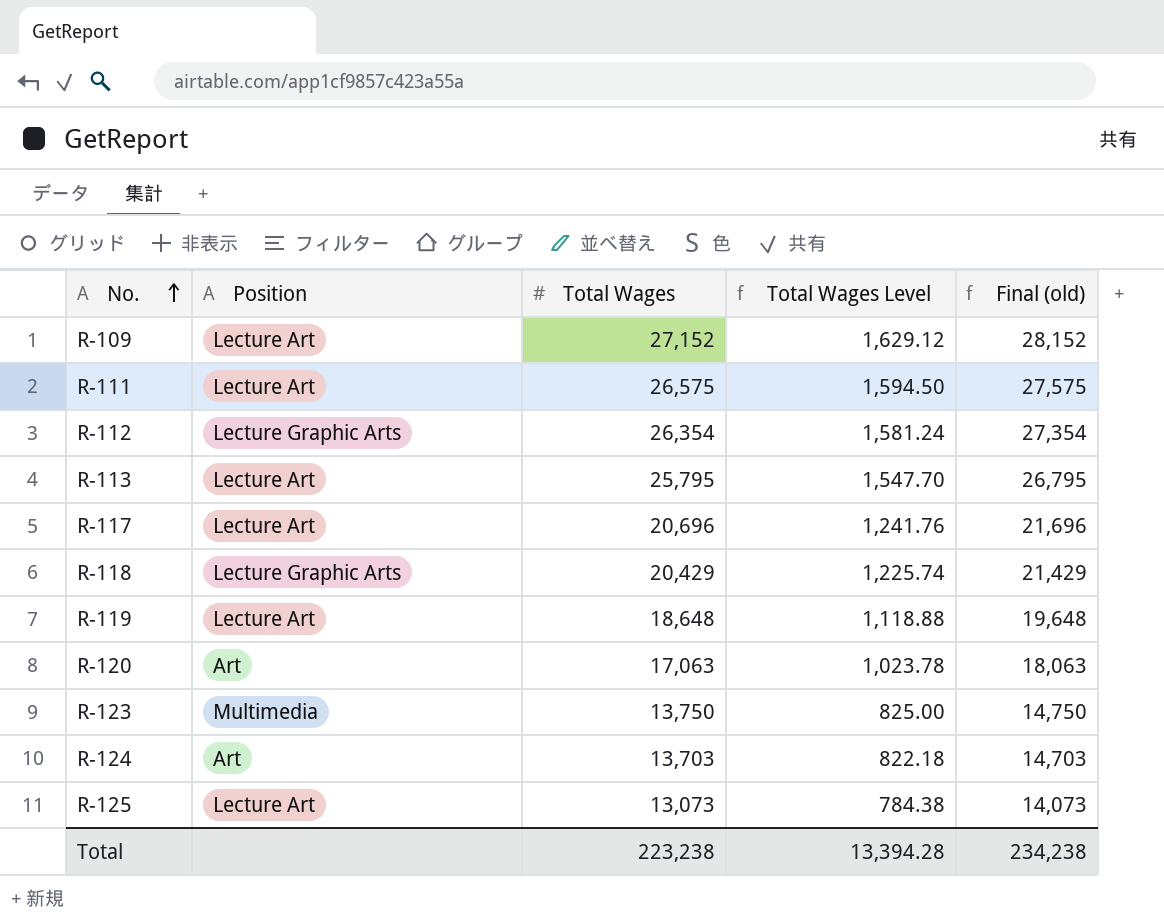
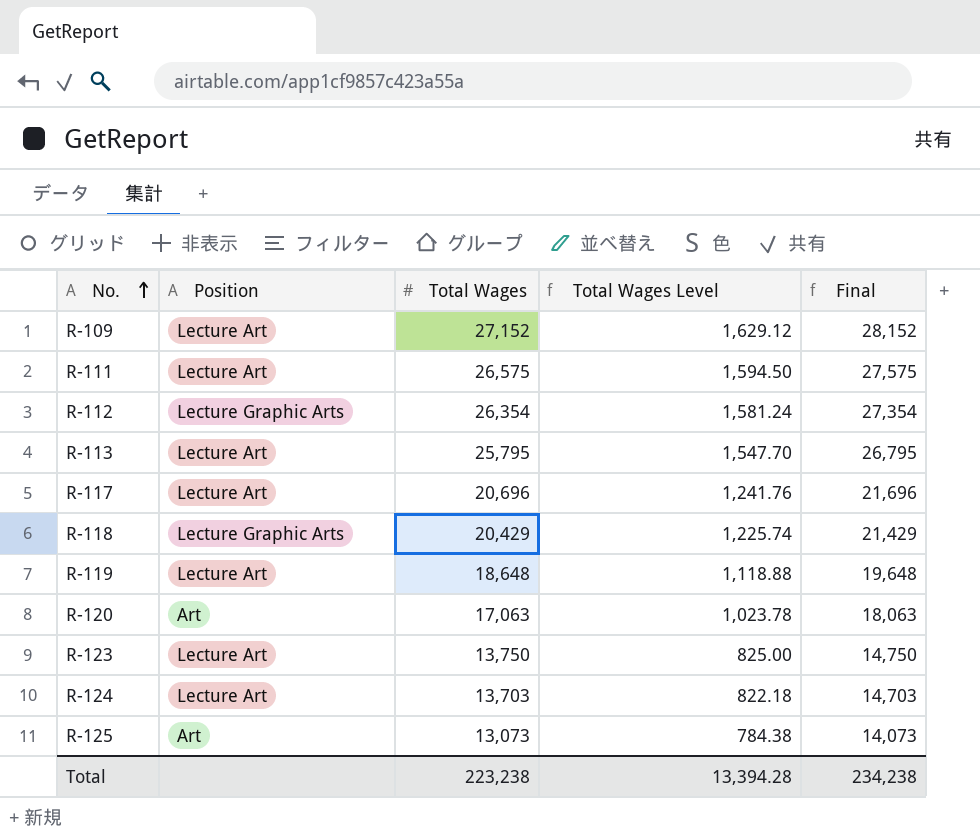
column name: Final (old) -> Final
R-123 | Position: Multimedia -> Lecture Art
R-124 | Position: Art -> Lecture Art
R-125 | Position: Lecture Art -> Art

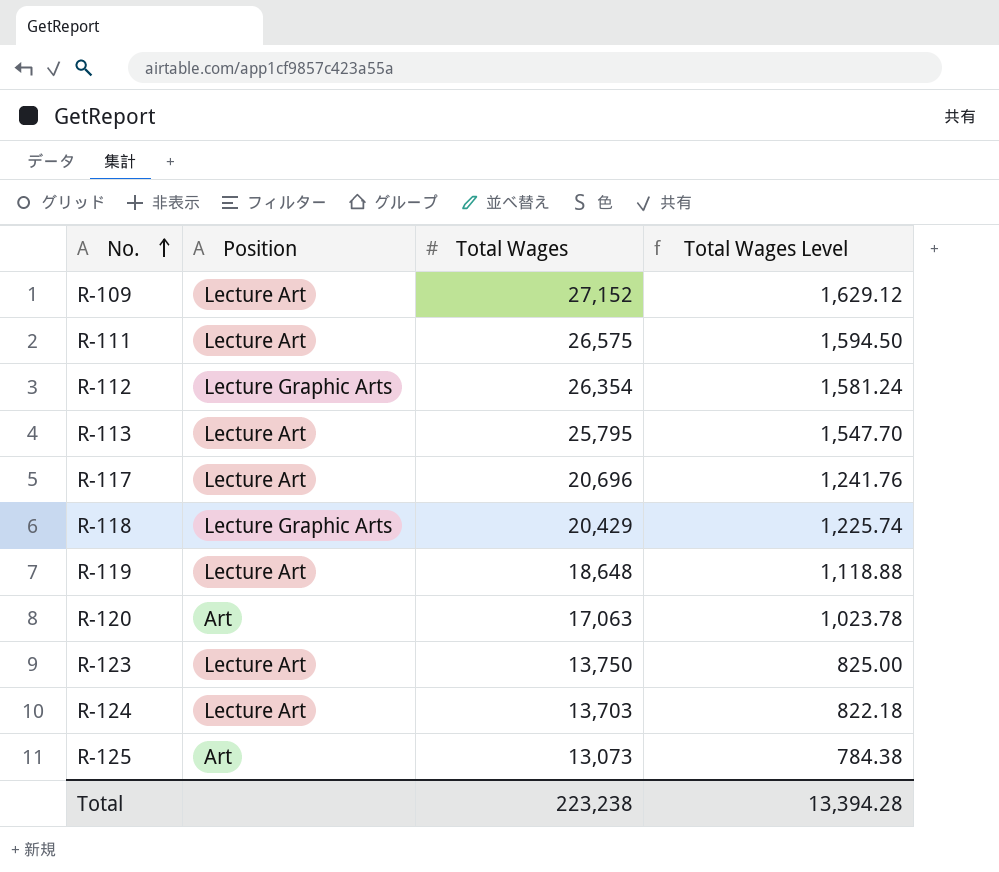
column Final | formula: [Total Wages] + 1000 -> none

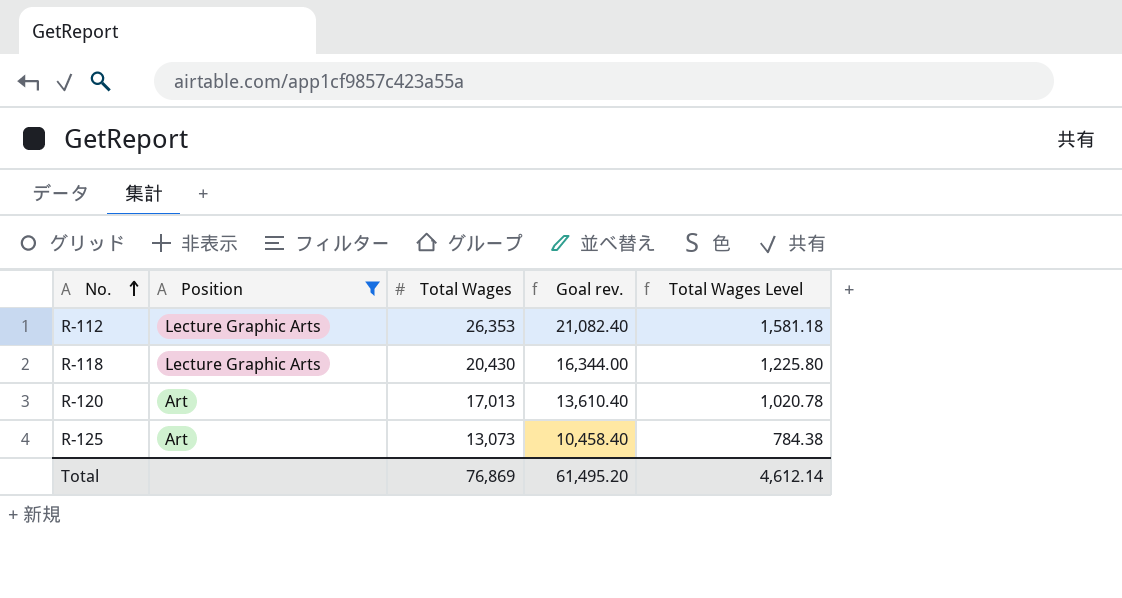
filter: none -> Position != Lecture Art
column Goal rev. | formula: none -> [Total Wages] * 0.8
R-112 | Total Wages: 26,354 -> 26,353
R-112 | Total Wages Level: 1,581.24 -> 1,581.18
R-118 | Total Wages: 20,429 -> 20,430
R-118 | Total Wages Level: 1,225.74 -> 1,225.80
R-120 | Total Wages: 17,063 -> 17,013
R-120 | Total Wages Level: 1,023.78 -> 1,020.78
Total | Total Wages: 223,238 -> 76,869
Total | Total Wages Level: 13,394.28 -> 4,612.14

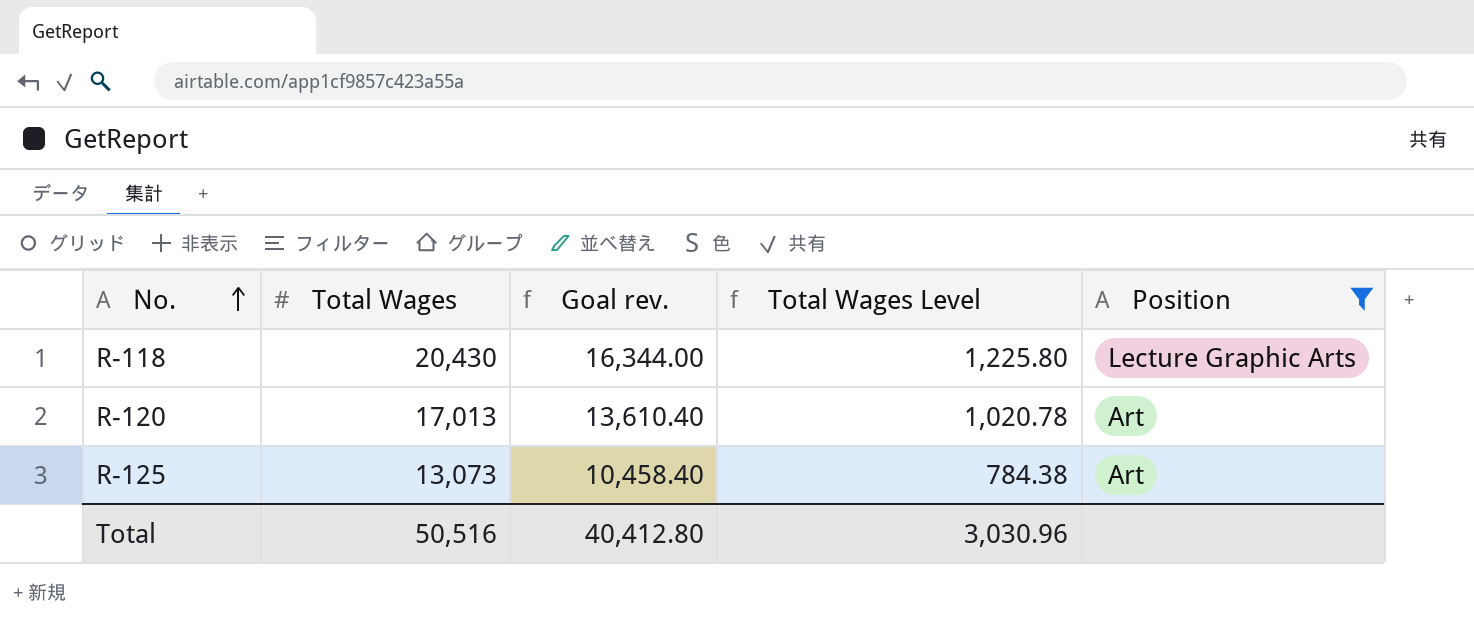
column Position | position: 2 -> 5
row R-112: Lecture Graphic Arts | 26,353 | 21,082.40 | 1,581.18 -> none
Total | Total Wages: 76,869 -> 50,516
Total | Goal rev.: 61,495.20 -> 40,412.80
Total | Total Wages Level: 4,612.14 -> 3,030.96

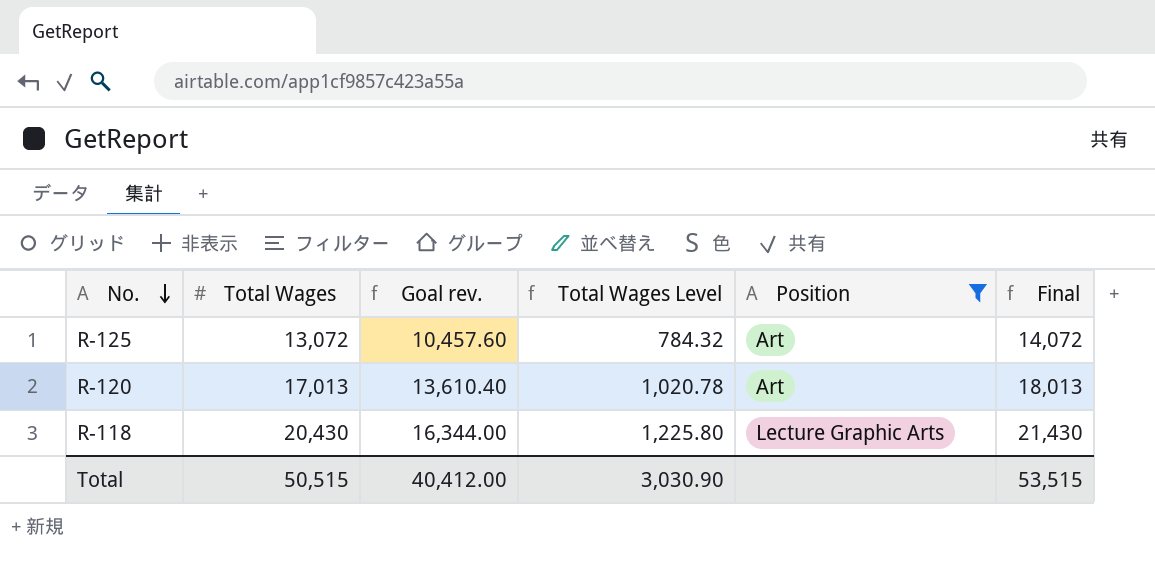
row order: No. ascending -> No. descending
column Final | formula: none -> [Total Wages] + 1000
R-125 | Total Wages: 13,073 -> 13,072
R-125 | Goal rev.: 10,458.40 -> 10,457.60
R-125 | Total Wages Level: 784.38 -> 784.32
Total | Total Wages: 50,516 -> 50,515
Total | Goal rev.: 40,412.80 -> 40,412.00
Total | Total Wages Level: 3,030.96 -> 3,030.90

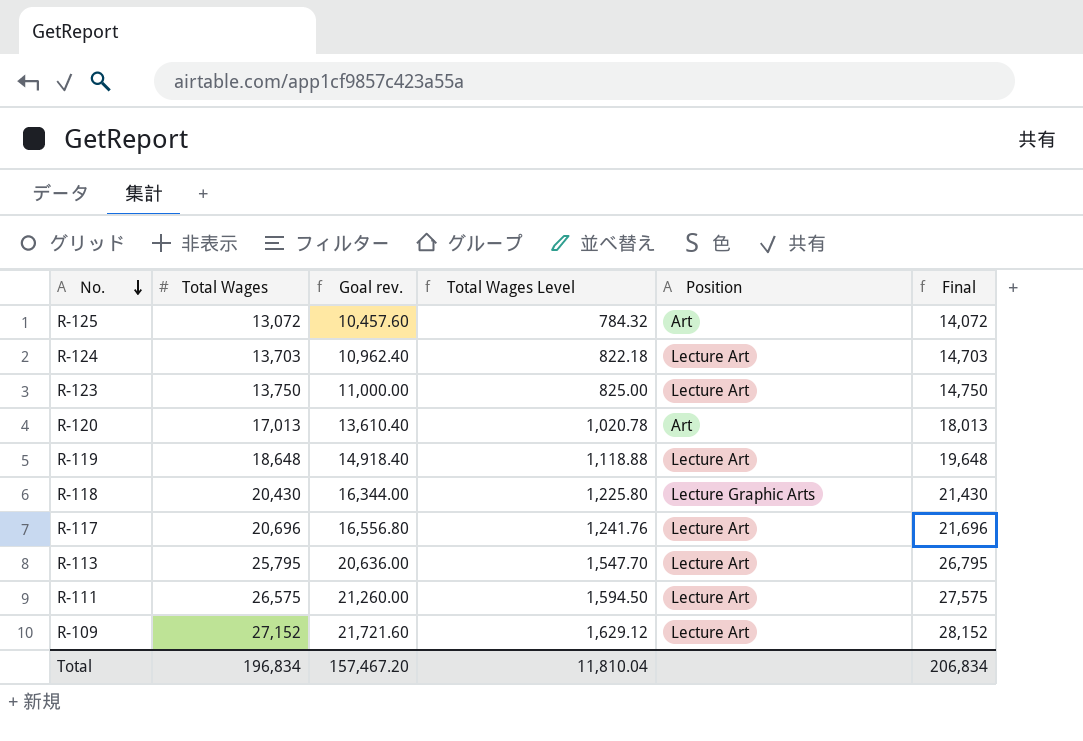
filter: Position != Lecture Art -> none
Total | Total Wages: 50,515 -> 196,834
Total | Goal rev.: 40,412.00 -> 157,467.20
Total | Total Wages Level: 3,030.90 -> 11,810.04
Total | Final: 53,515 -> 206,834

